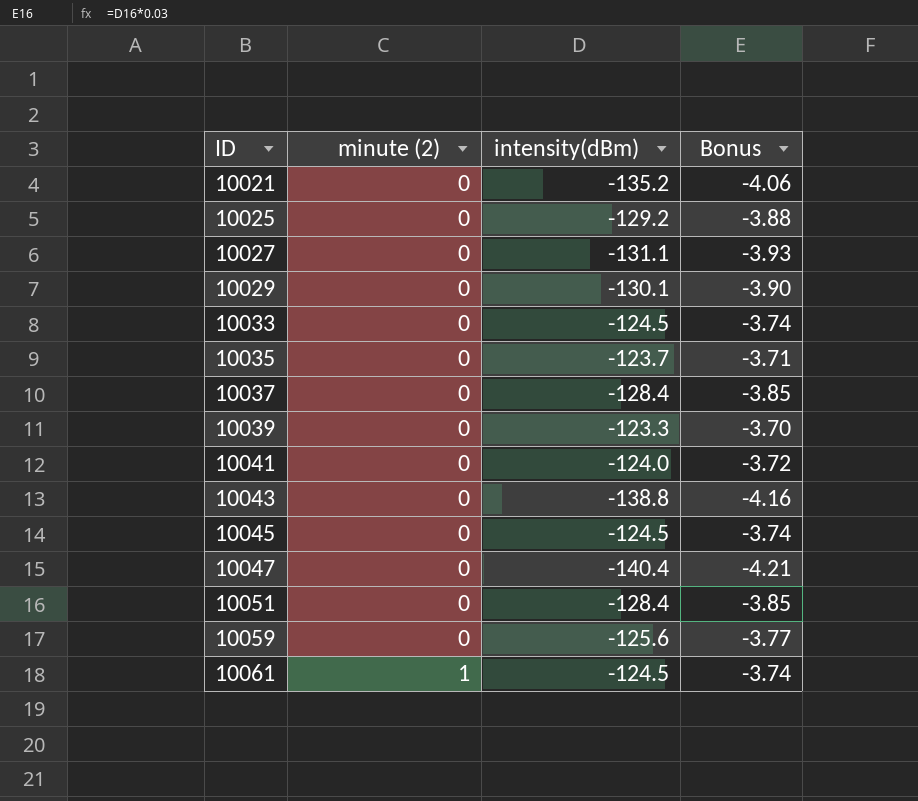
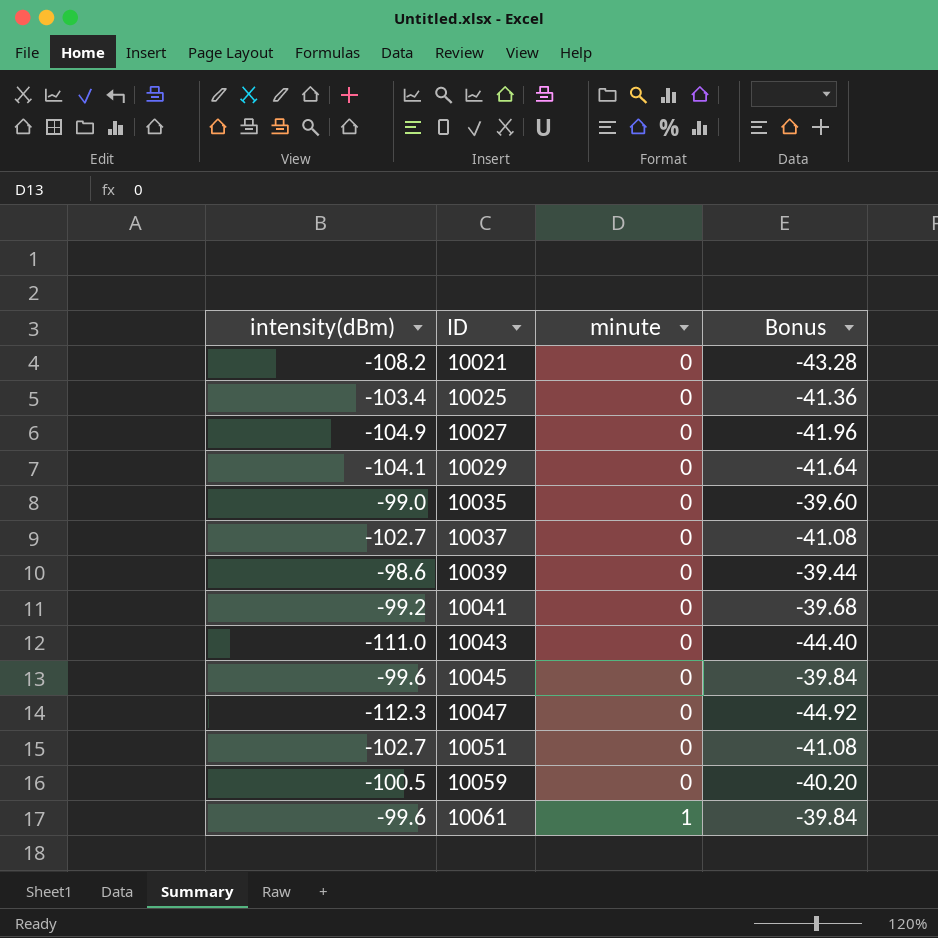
column intensity(dBm) | position: 3 -> 1
column name: minute (2) -> minute
column Bonus | formula: [intensity(dBm)] * 0.03 -> [intensity(dBm)] * 0.4
row 10033: 0 | -124.5 | -3.74 -> none
10021 | intensity(dBm): -135.2 -> -108.2
10025 | intensity(dBm): -129.2 -> -103.4
10027 | intensity(dBm): -131.1 -> -104.9
10029 | intensity(dBm): -130.1 -> -104.1
10035 | intensity(dBm): -123.7 -> -99.0
10037 | intensity(dBm): -128.4 -> -102.7
10039 | intensity(dBm): -123.3 -> -98.6
10041 | intensity(dBm): -124.0 -> -99.2
10043 | intensity(dBm): -138.8 -> -111.0
10045 | intensity(dBm): -124.5 -> -99.6
10047 | intensity(dBm): -140.4 -> -112.3
10051 | intensity(dBm): -128.4 -> -102.7
10059 | intensity(dBm): -125.6 -> -100.5
10061 | intensity(dBm): -124.5 -> -99.6

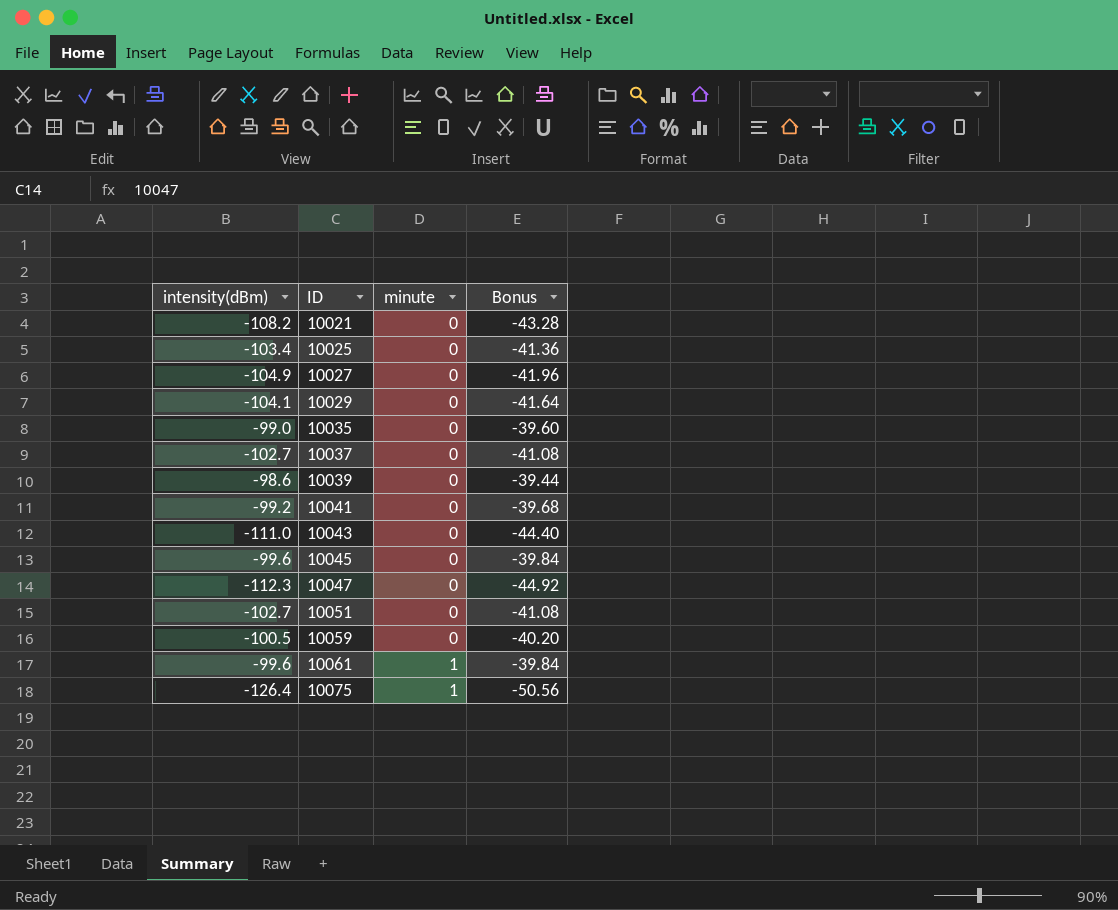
row 10075: none -> -126.4 | 1 | -50.56

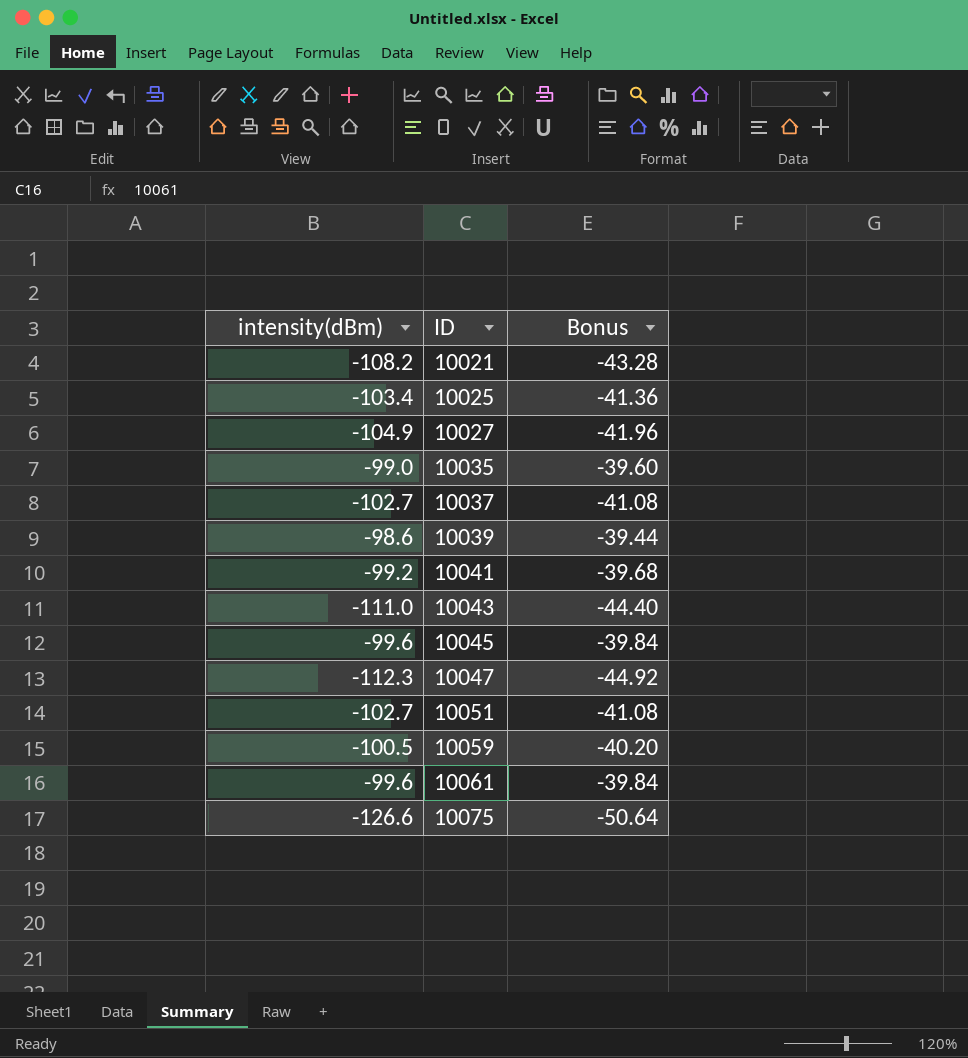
column minute | position: 3 -> none
row 10029: -104.1 | 0 | -41.64 -> none
10075 | intensity(dBm): -126.4 -> -126.6
10075 | Bonus: -50.56 -> -50.64

